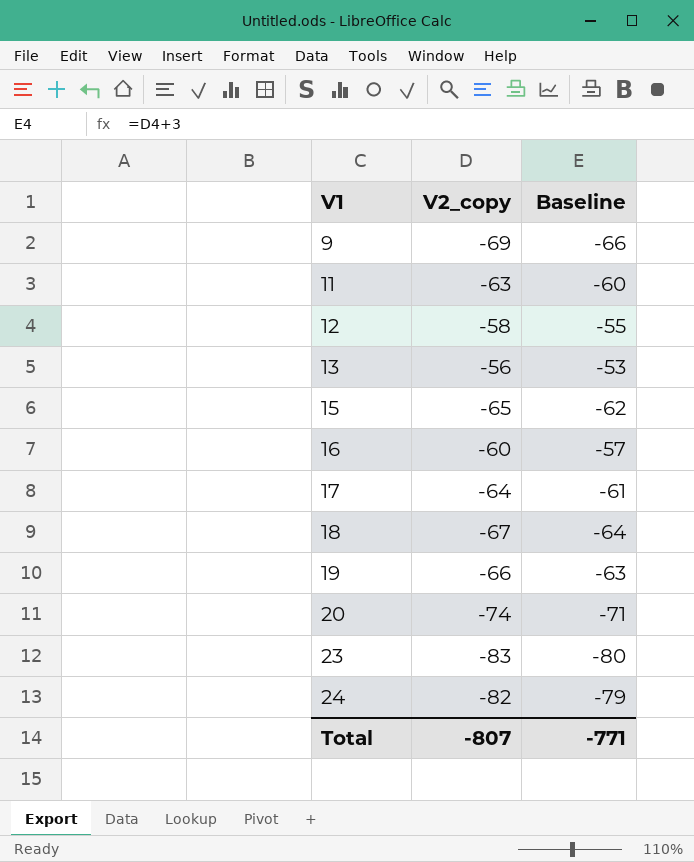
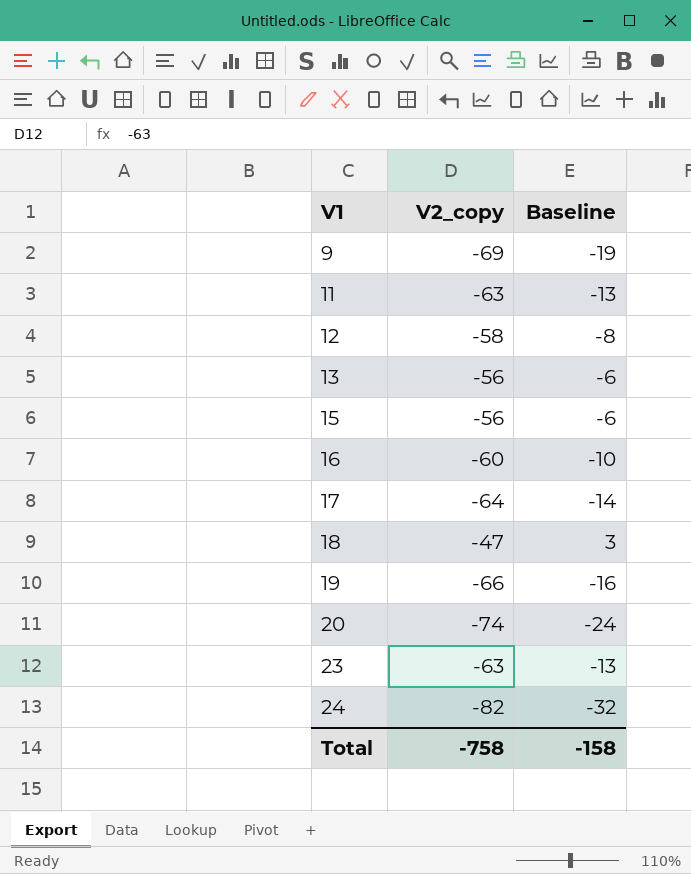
column Baseline | formula: [V2_copy] + 3 -> [V2_copy] + 50
15 | V2_copy: -65 -> -56
18 | V2_copy: -67 -> -47
23 | V2_copy: -83 -> -63
Total | V2_copy: -807 -> -758
Total | Baseline: -771 -> -158

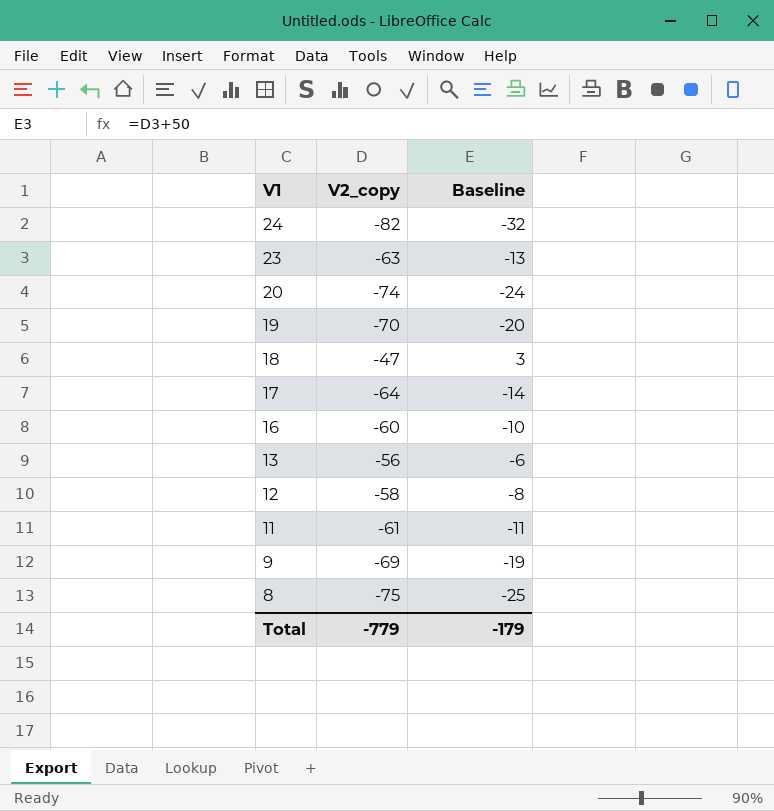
row order: V1 ascending -> V1 descending
row 15: -56 | -6 -> none
19 | V2_copy: -66 -> -70
19 | Baseline: -16 -> -20
11 | V2_copy: -63 -> -61
11 | Baseline: -13 -> -11
row 8: none -> -75 | -25
Total | V2_copy: -758 -> -779
Total | Baseline: -158 -> -179

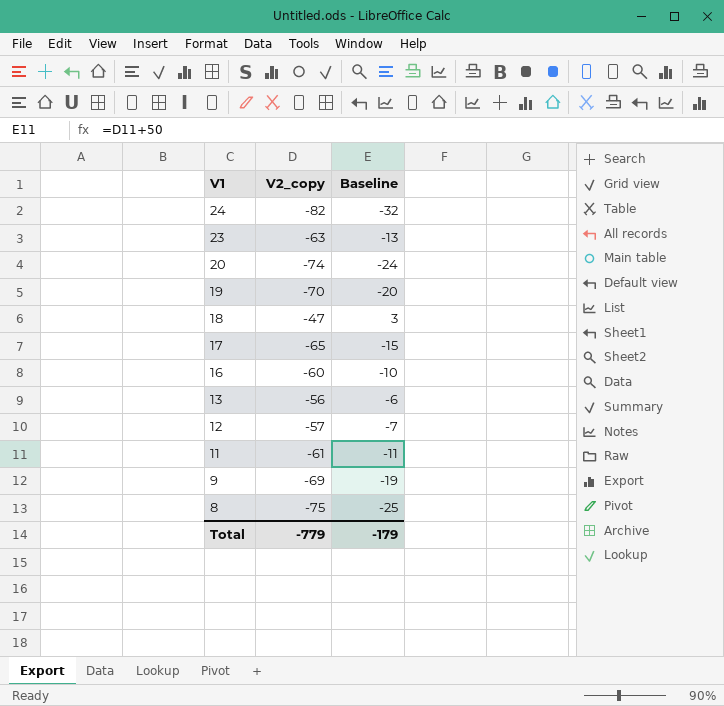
17 | V2_copy: -64 -> -65
17 | Baseline: -14 -> -15
12 | V2_copy: -58 -> -57
12 | Baseline: -8 -> -7

